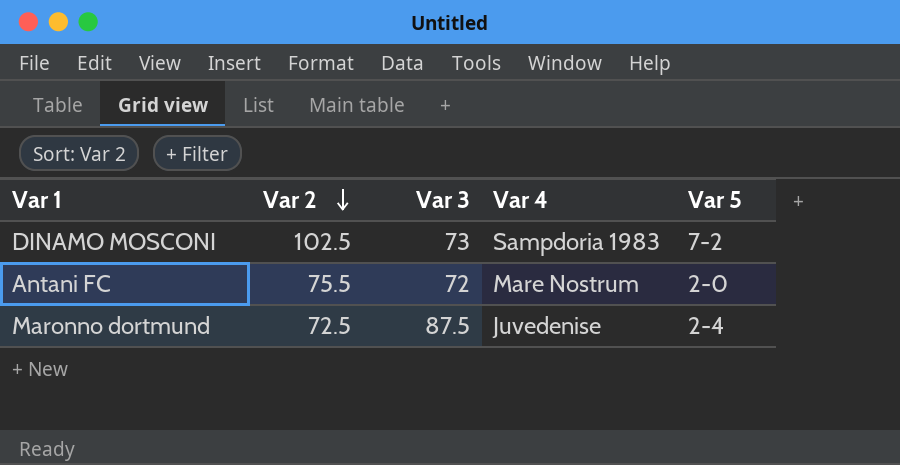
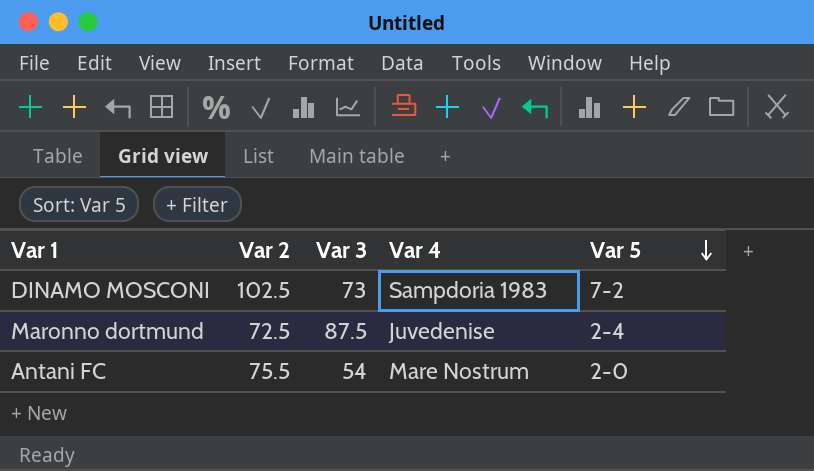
row order: Var 2 descending -> Var 5 descending
Antani FC | Var 3: 72 -> 54

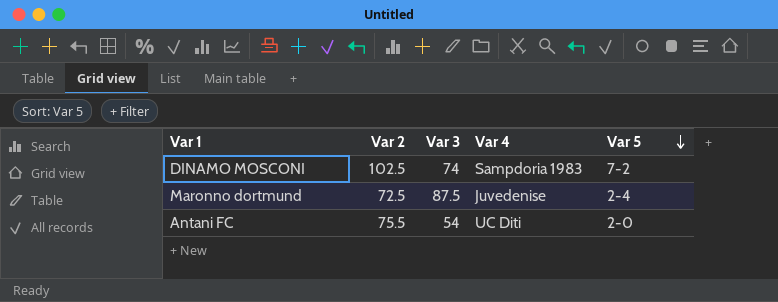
DINAMO MOSCONI | Var 3: 73 -> 74
Antani FC | Var 4: Mare Nostrum -> UC Diti

